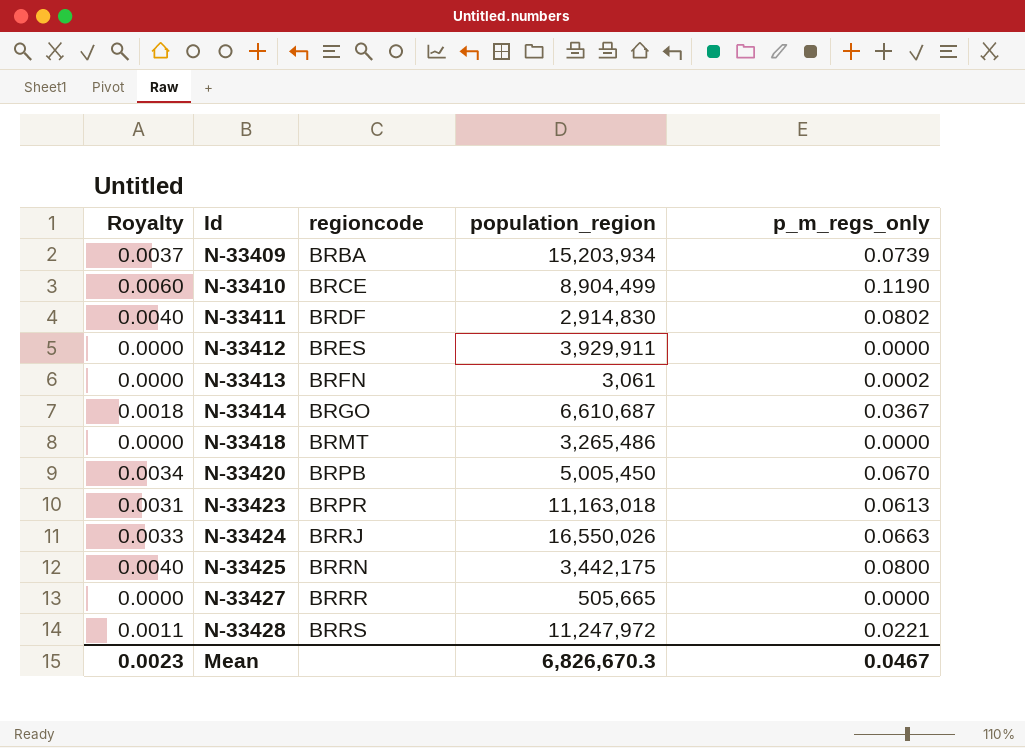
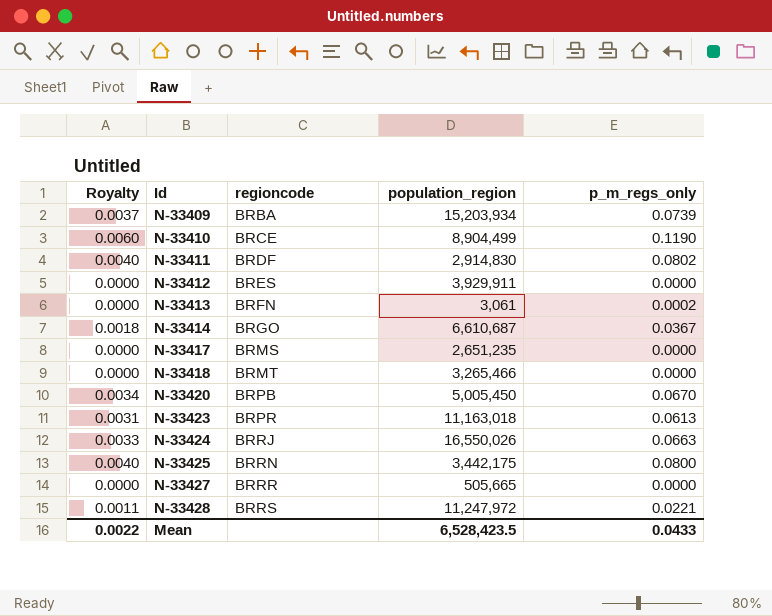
row N-33417: none -> 0.0000 | BRMS | 2,651,235 | 0.0000
N-33418 | population_region: 3,265,486 -> 3,265,466
Mean | Royalty: 0.0023 -> 0.0022
Mean | population_region: 6,826,670.3 -> 6,528,423.5
Mean | p_m_regs_only: 0.0467 -> 0.0433

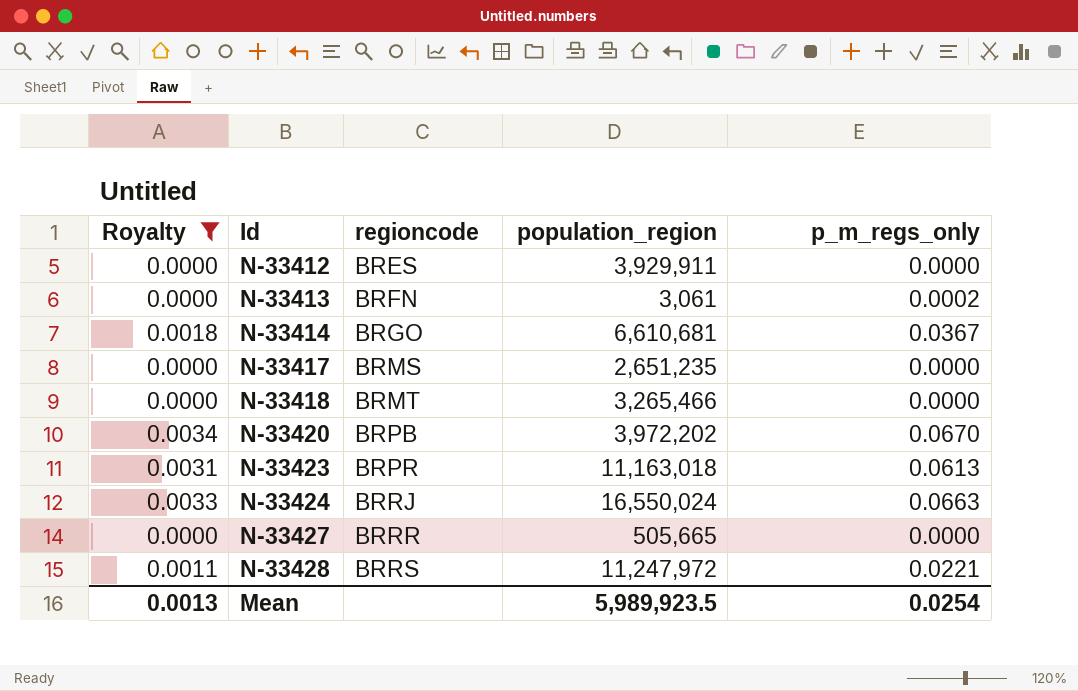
filter: none -> Royalty <= 0.0034
N-33414 | population_region: 6,610,687 -> 6,610,681
N-33420 | population_region: 5,005,450 -> 3,972,202
N-33424 | population_region: 16,550,026 -> 16,550,024
Mean | Royalty: 0.0022 -> 0.0013
Mean | population_region: 6,528,423.5 -> 5,989,923.5
Mean | p_m_regs_only: 0.0433 -> 0.0254

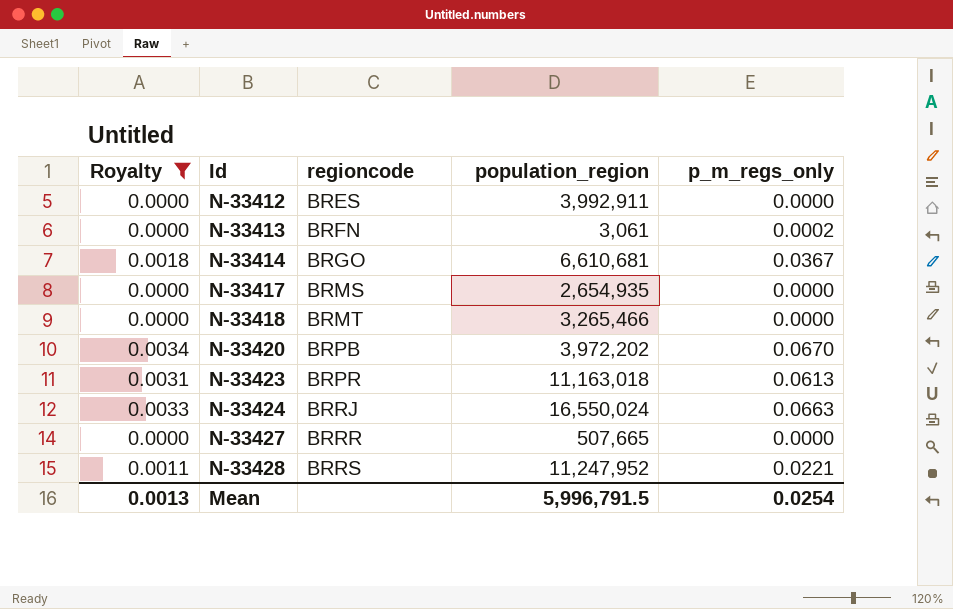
N-33412 | population_region: 3,929,911 -> 3,992,911
N-33417 | population_region: 2,651,235 -> 2,654,935
N-33427 | population_region: 505,665 -> 507,665
N-33428 | population_region: 11,247,972 -> 11,247,952
Mean | population_region: 5,989,923.5 -> 5,996,791.5

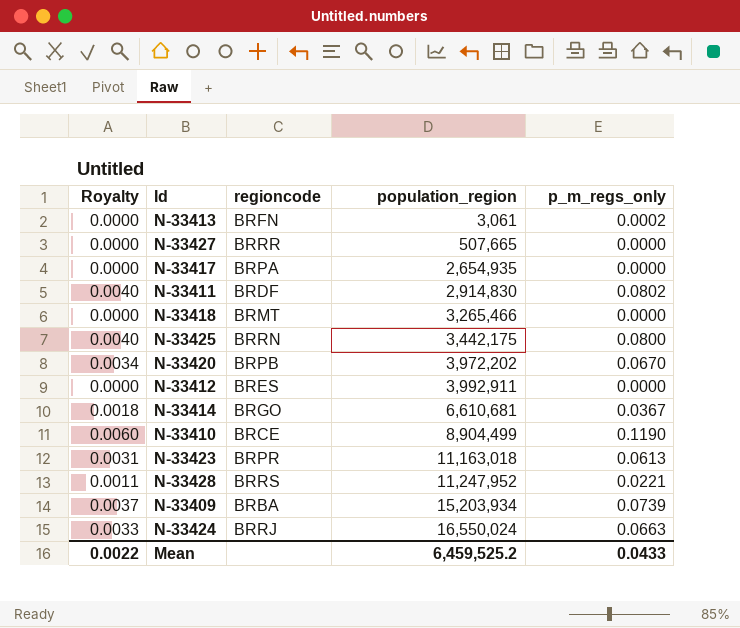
filter: Royalty <= 0.0034 -> none
row order: Id ascending -> population_region ascending
N-33417 | regioncode: BRMS -> BRPA
Mean | Royalty: 0.0013 -> 0.0022
Mean | population_region: 5,996,791.5 -> 6,459,525.2
Mean | p_m_regs_only: 0.0254 -> 0.0433

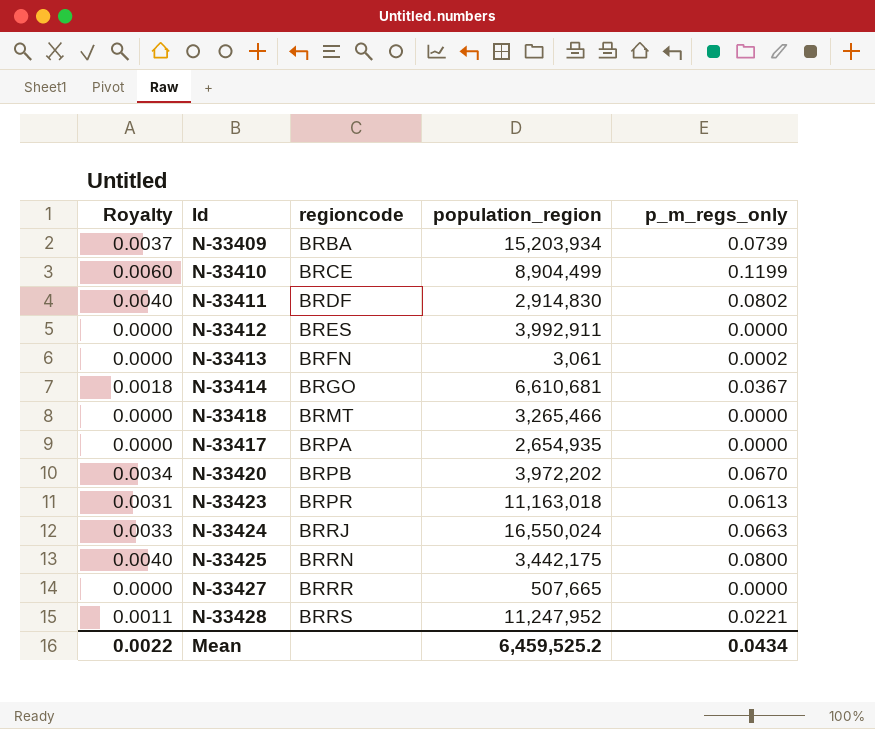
row order: population_region ascending -> regioncode ascending
N-33410 | p_m_regs_only: 0.1190 -> 0.1199
Mean | p_m_regs_only: 0.0433 -> 0.0434

